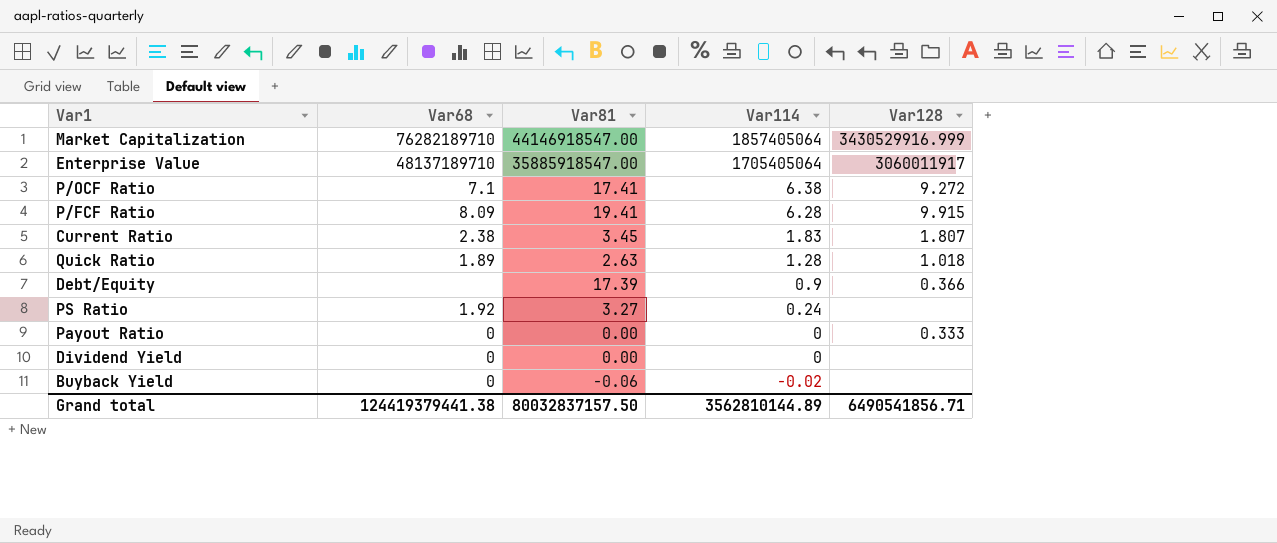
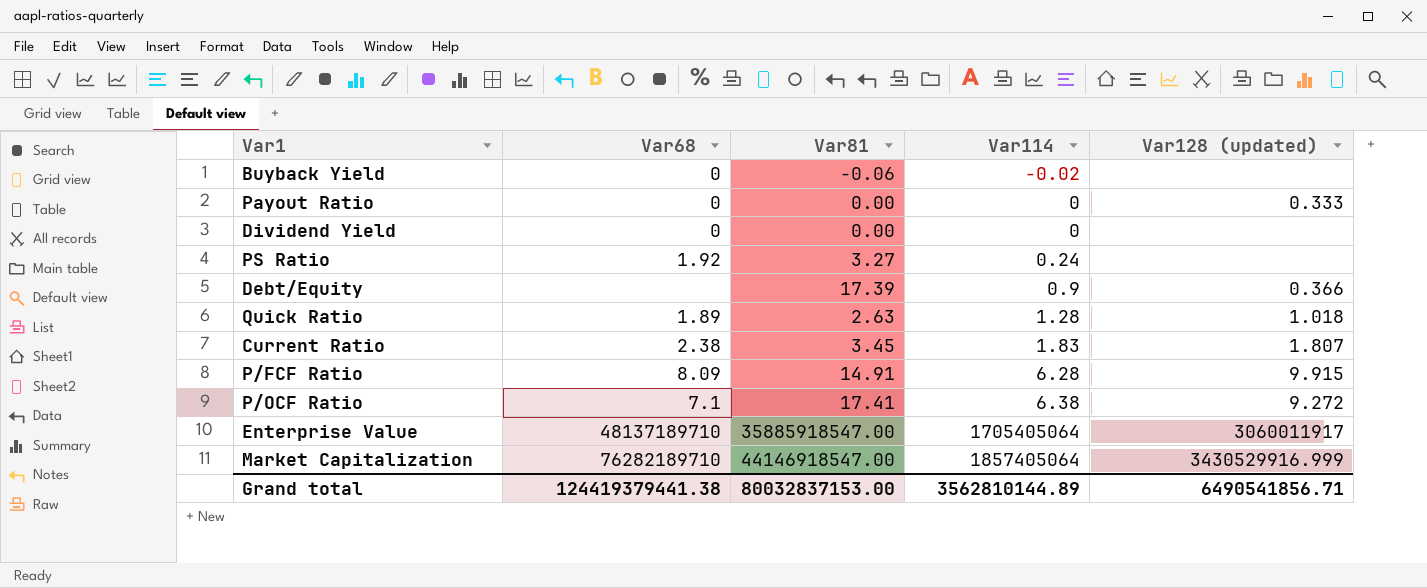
row order: Var114 descending -> Var114 ascending
column name: Var128 -> Var128 (updated)
P/FCF Ratio | Var81: 19.41 -> 14.91
Grand total | Var81: 80032837157.50 -> 80032837153.00

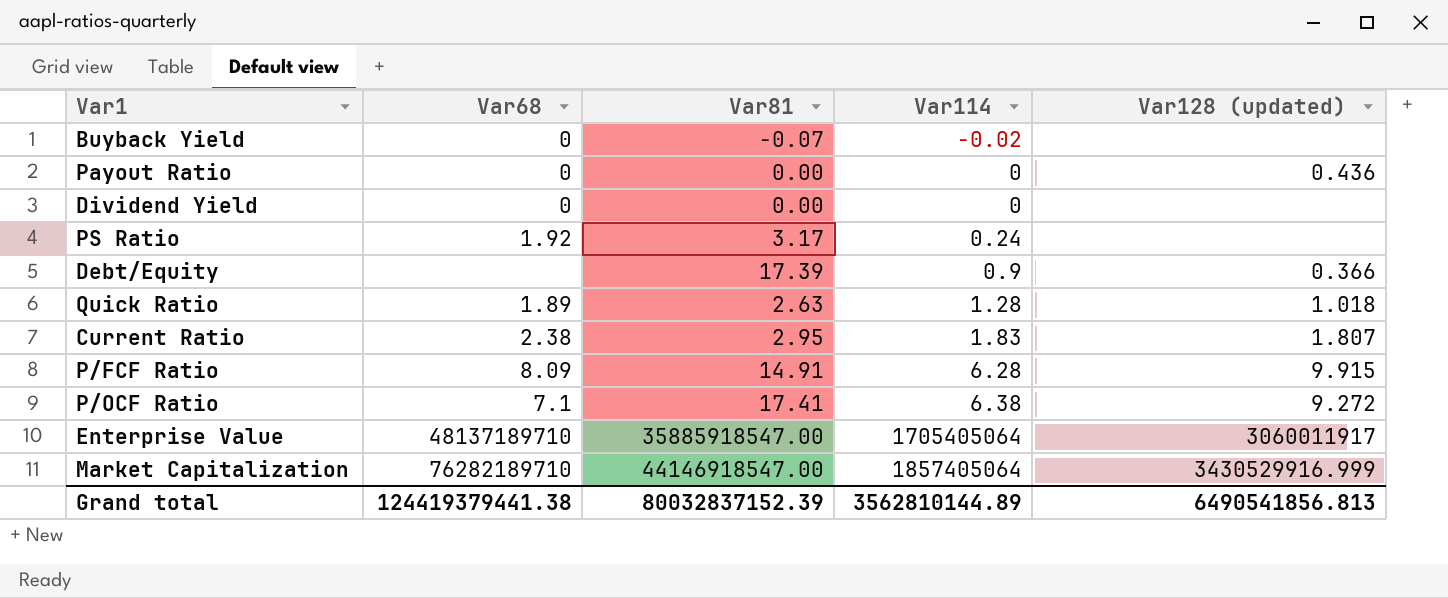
Buyback Yield | Var81: -0.06 -> -0.07
Payout Ratio | Var128 (updated): 0.333 -> 0.436
PS Ratio | Var81: 3.27 -> 3.17
Current Ratio | Var81: 3.45 -> 2.95
Grand total | Var81: 80032837153.00 -> 80032837152.39
Grand total | Var128 (updated): 6490541856.71 -> 6490541856.813

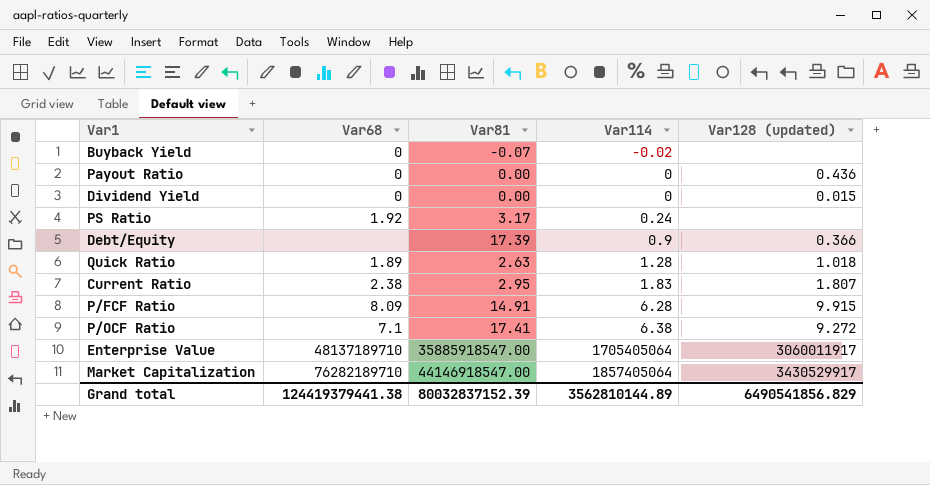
Dividend Yield | Var128 (updated): none -> 0.015
Market Capitalization | Var128 (updated): 3430529916.999 -> 3430529917
Grand total | Var128 (updated): 6490541856.813 -> 6490541856.829

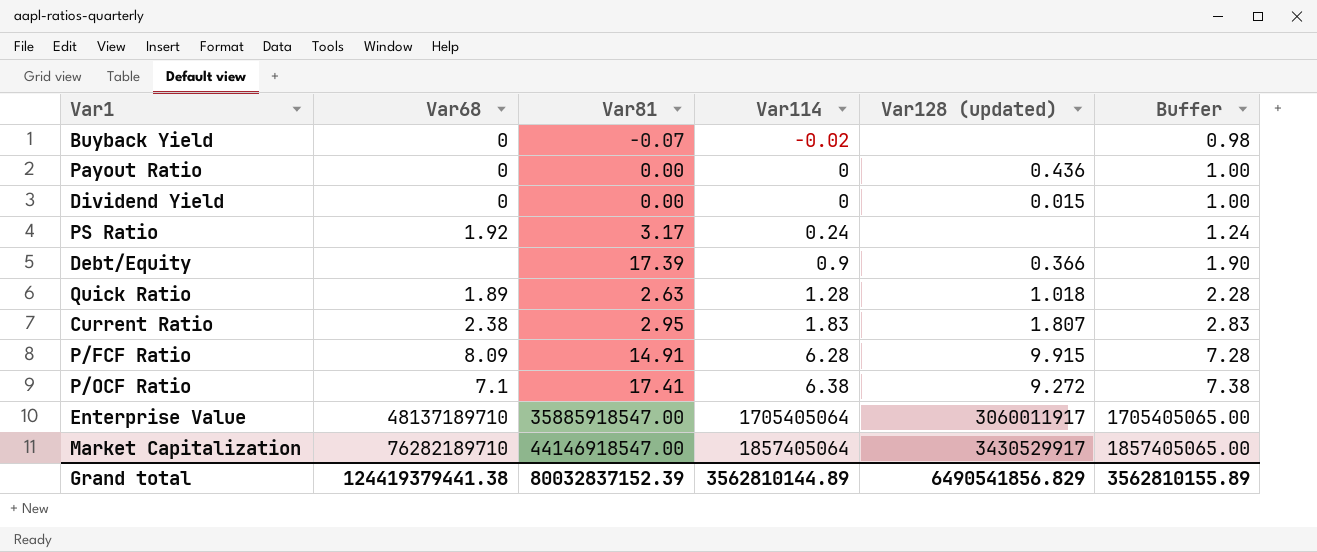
column Buffer | formula: none -> [Var114] + 1

